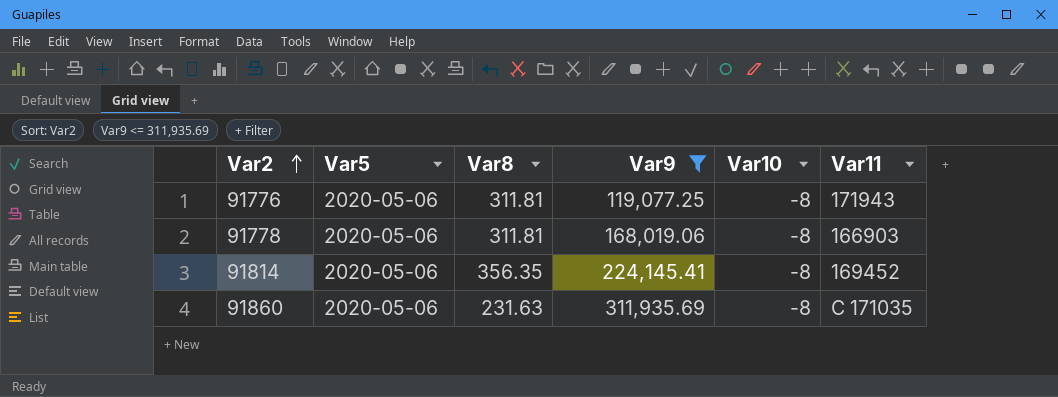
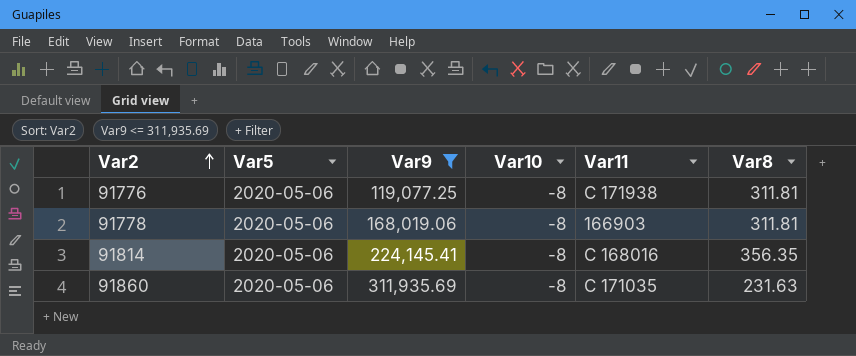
column Var8 | position: 3 -> 6
91776 | Var11: 171943 -> C 171938
91814 | Var11: 169452 -> C 168016

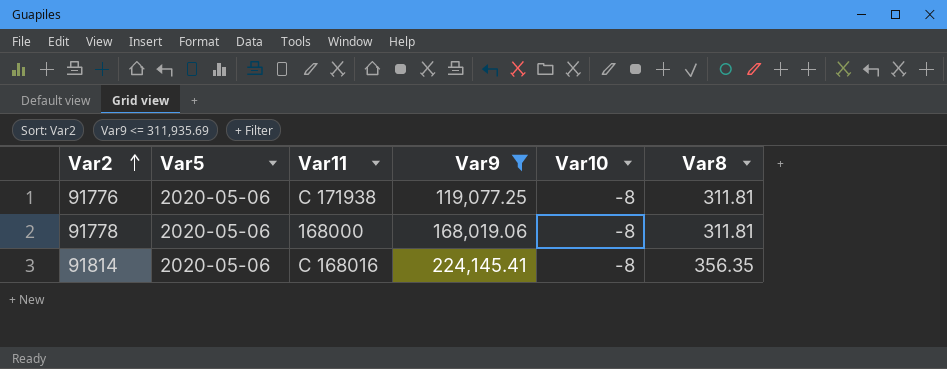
column Var11 | position: 5 -> 3
row 91860: 2020-05-06 | 311,935.69 | -8 | C 171035 | 231.63 -> none
91778 | Var11: 166903 -> 168000

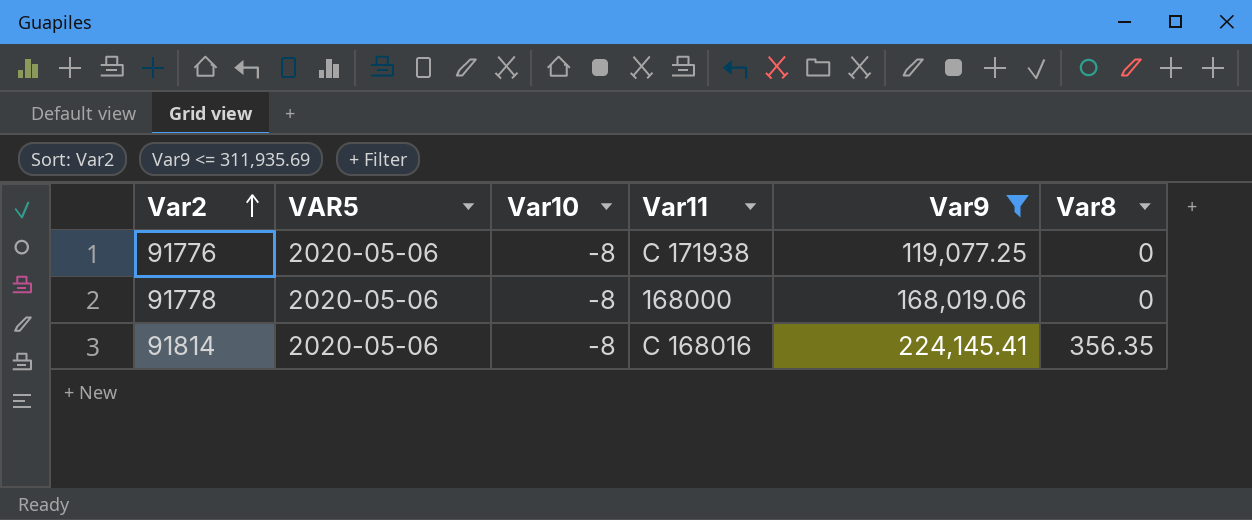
column name: Var5 -> VAR5
column Var10 | position: 5 -> 3
91776 | Var8: 311.81 -> 0
91778 | Var8: 311.81 -> 0

